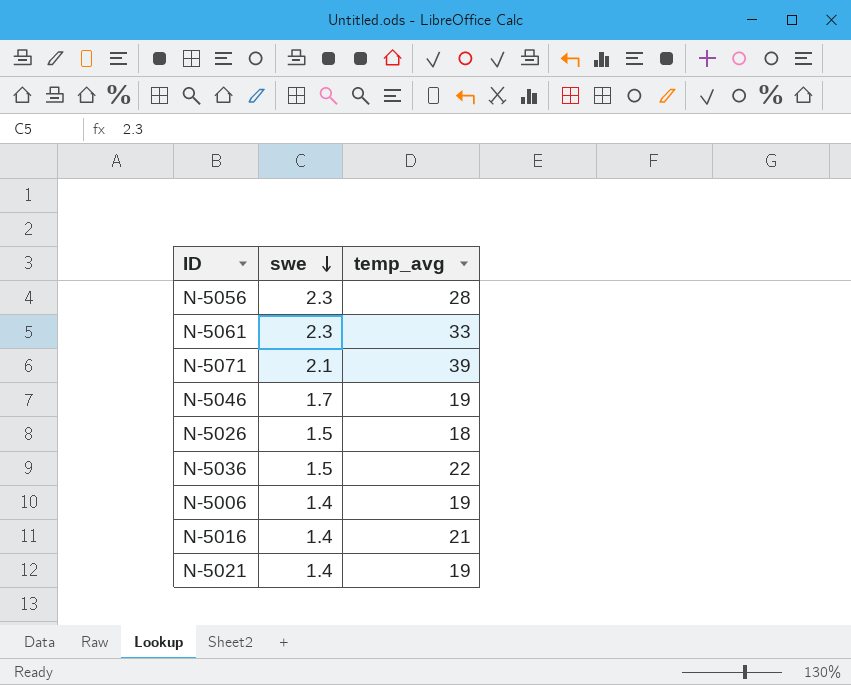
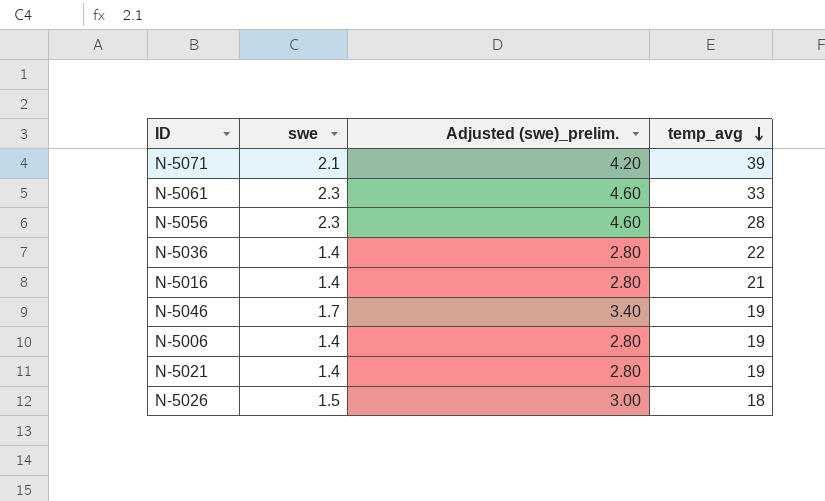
row order: swe descending -> temp_avg descending
column Adjusted (swe)_prelim. | formula: none -> [swe] * 2
N-5036 | swe: 1.5 -> 1.4

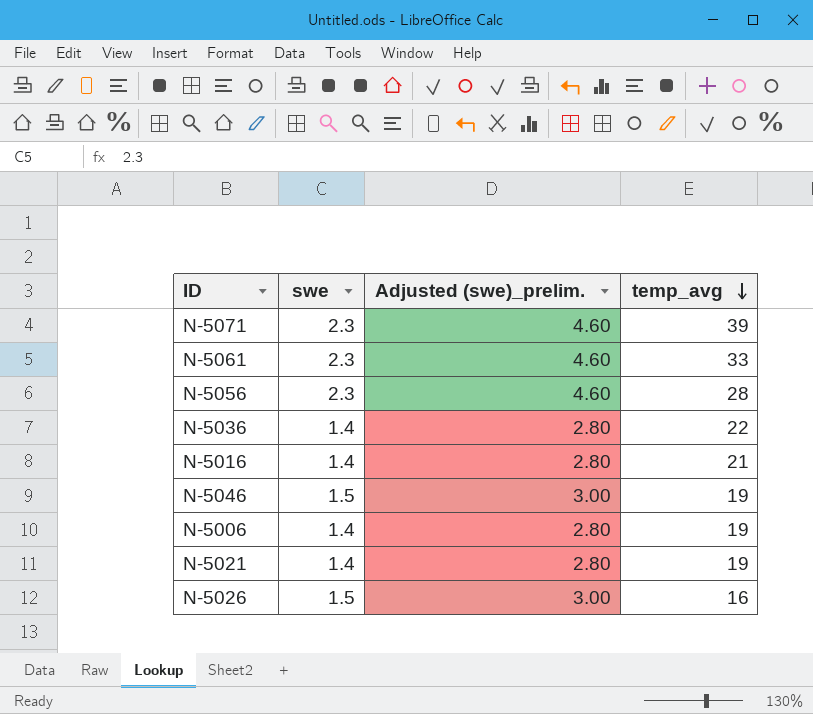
N-5071 | swe: 2.1 -> 2.3
N-5071 | Adjusted (swe)_prelim.: 4.20 -> 4.60
N-5046 | swe: 1.7 -> 1.5
N-5046 | Adjusted (swe)_prelim.: 3.40 -> 3.00
N-5026 | temp_avg: 18 -> 16

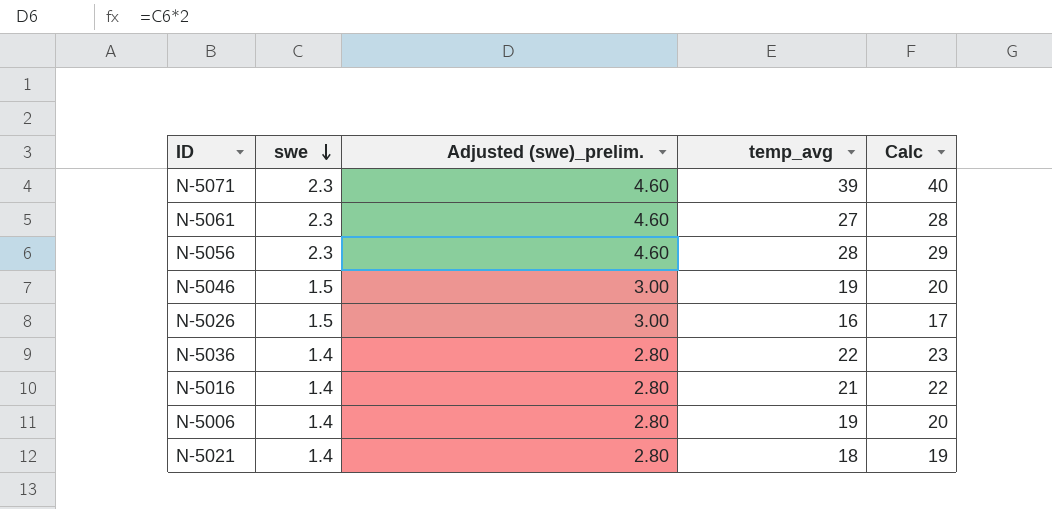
row order: temp_avg descending -> swe descending
column Calc | formula: none -> [temp_avg] + 1
N-5061 | temp_avg: 33 -> 27
N-5021 | temp_avg: 19 -> 18

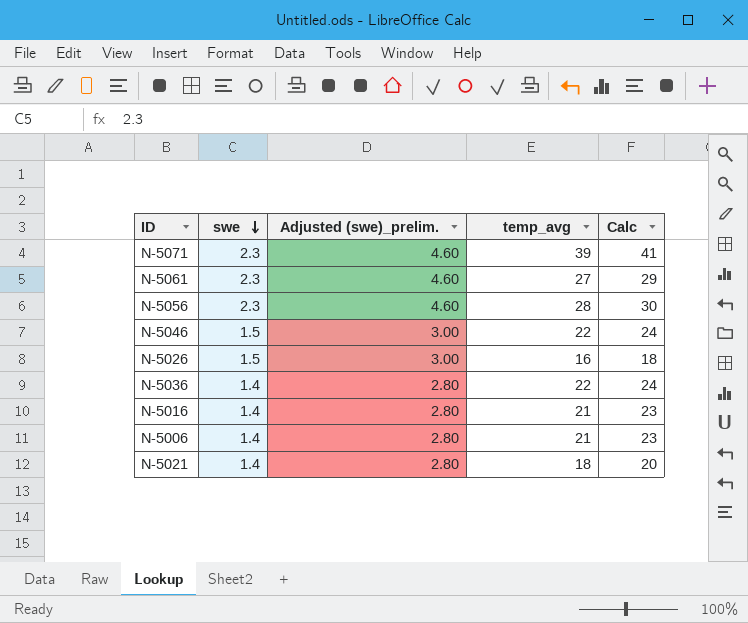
column Calc | formula: [temp_avg] + 1 -> [temp_avg] + 2
N-5046 | temp_avg: 19 -> 22
N-5006 | temp_avg: 19 -> 21

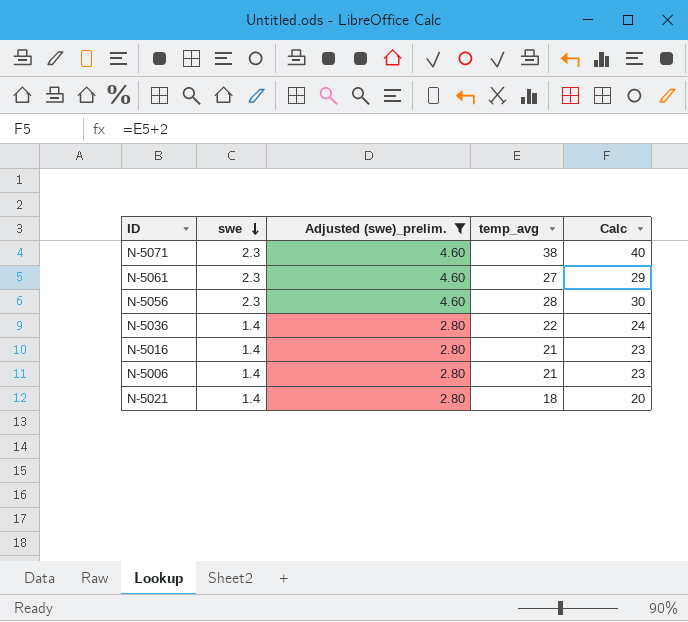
filter: none -> Adjusted (swe)_prelim. != 3.00
N-5071 | temp_avg: 39 -> 38
N-5071 | Calc: 41 -> 40

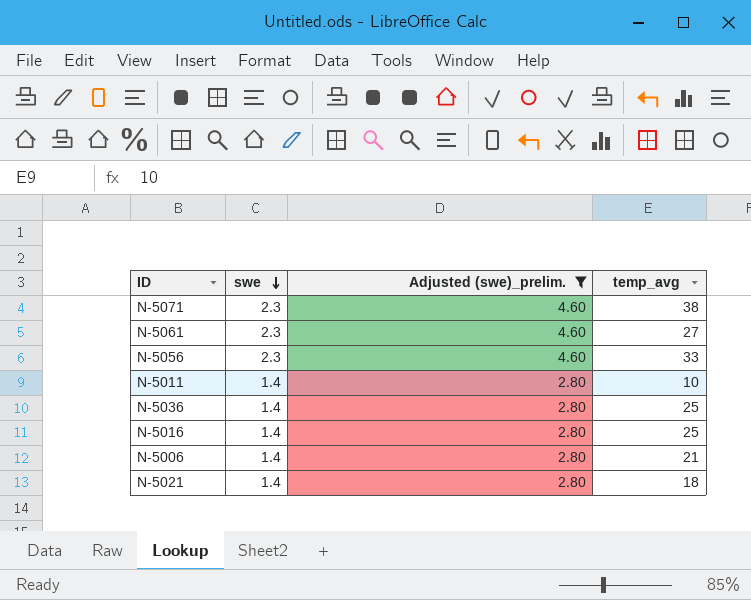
column Calc | formula: [temp_avg] + 2 -> none
N-5056 | temp_avg: 28 -> 33
row N-5011: none -> 1.4 | 2.80 | 10
N-5036 | temp_avg: 22 -> 25
N-5016 | temp_avg: 21 -> 25

